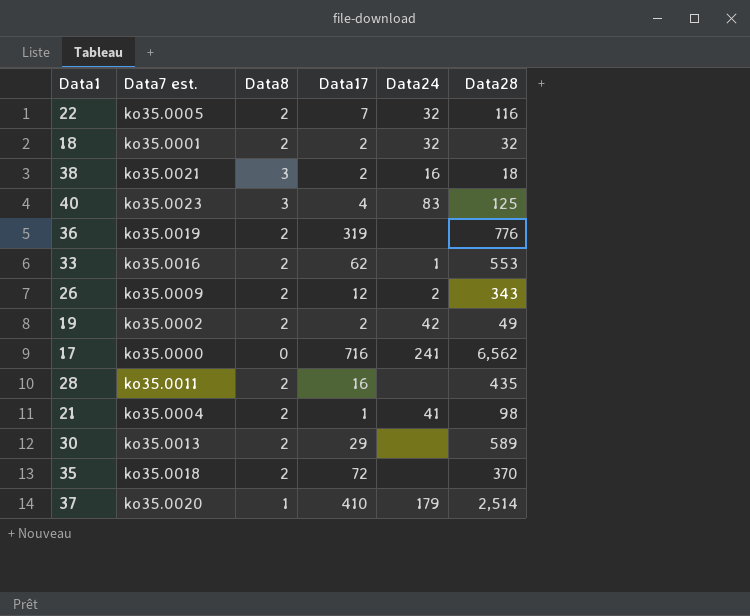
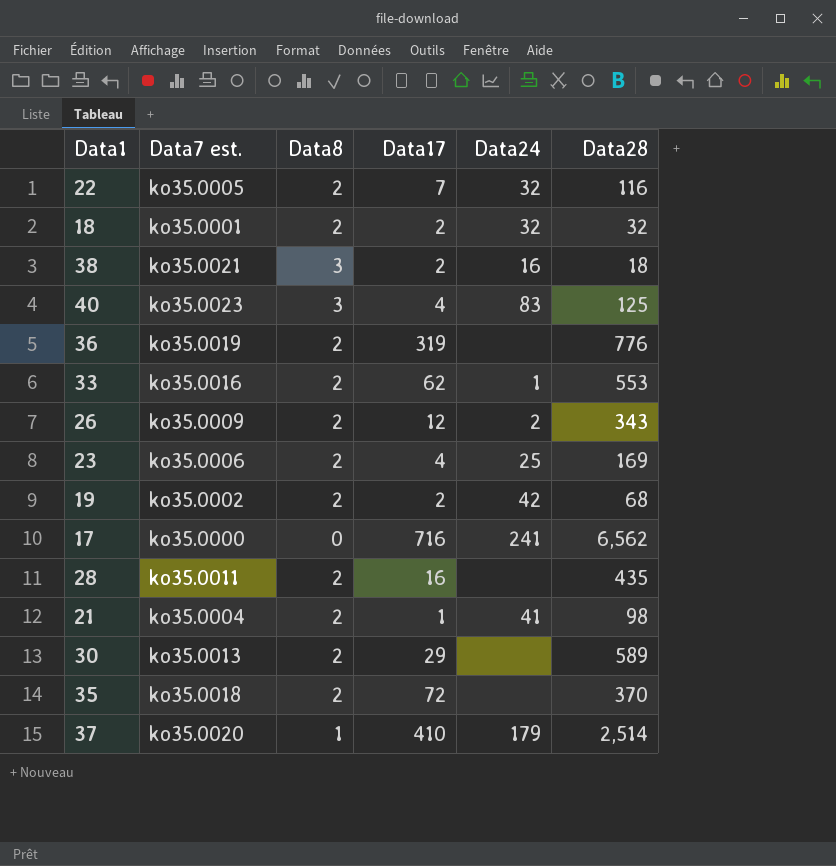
row 23: none -> ko35.0006 | 2 | 4 | 25 | 169
19 | Data28: 49 -> 68

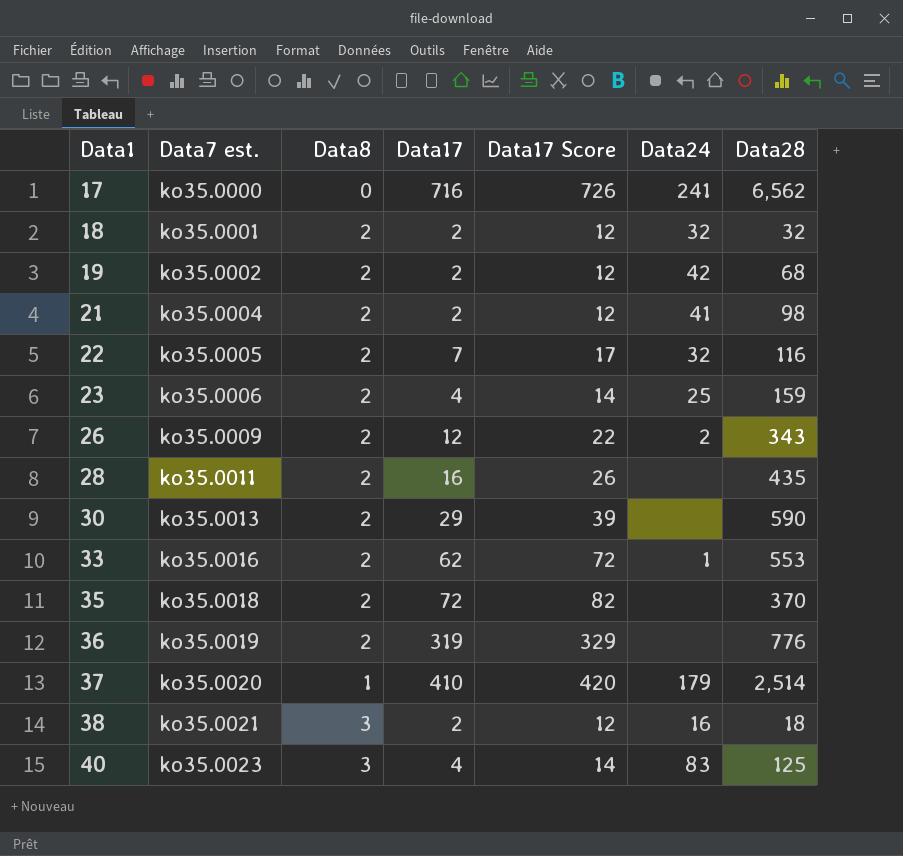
row order: none -> Data1 ascending
column Data17 Score | formula: none -> [Data17] + 10
21 | Data17: 1 -> 2
23 | Data28: 169 -> 159
30 | Data28: 589 -> 590

